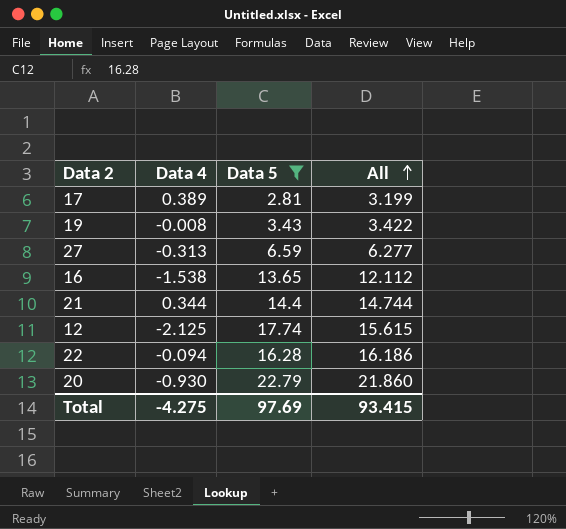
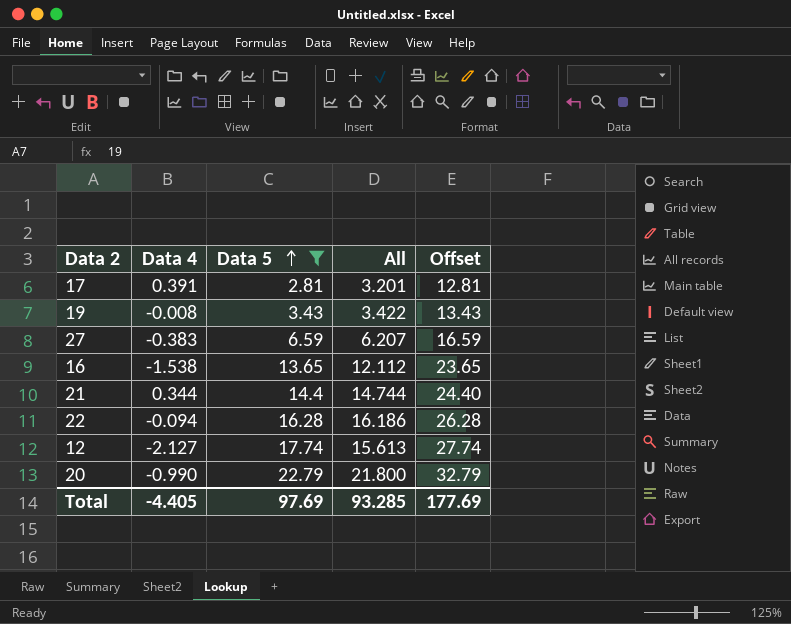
row order: All ascending -> Data 5 ascending
column Offset | formula: none -> [Data 5] + 10
17 | Data 4: 0.389 -> 0.391
17 | All: 3.199 -> 3.201
27 | Data 4: -0.313 -> -0.383
27 | All: 6.277 -> 6.207
12 | Data 4: -2.125 -> -2.127
12 | All: 15.615 -> 15.613
20 | Data 4: -0.930 -> -0.990
20 | All: 21.860 -> 21.800
Total | Data 4: -4.275 -> -4.405
Total | All: 93.415 -> 93.285

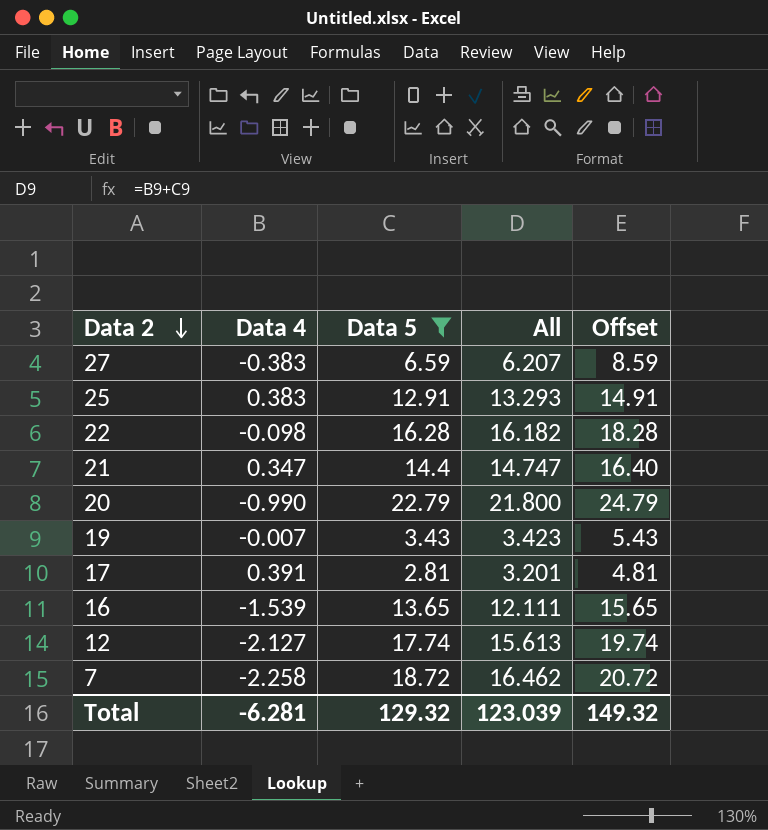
row order: Data 5 ascending -> Data 2 descending
column Offset | formula: [Data 5] + 10 -> [Data 5] + 2
row 25: none -> 0.383 | 12.91 | 13.293 | 14.91
22 | Data 4: -0.094 -> -0.098
22 | All: 16.186 -> 16.182
21 | Data 4: 0.344 -> 0.347
21 | All: 14.744 -> 14.747
19 | Data 4: -0.008 -> -0.007
19 | All: 3.422 -> 3.423
16 | Data 4: -1.538 -> -1.539
16 | All: 12.112 -> 12.111
row 7: none -> -2.258 | 18.72 | 16.462 | 20.72
Total | Data 4: -4.405 -> -6.281
Total | Data 5: 97.69 -> 129.32
Total | All: 93.285 -> 123.039
Total | Offset: 177.69 -> 149.32

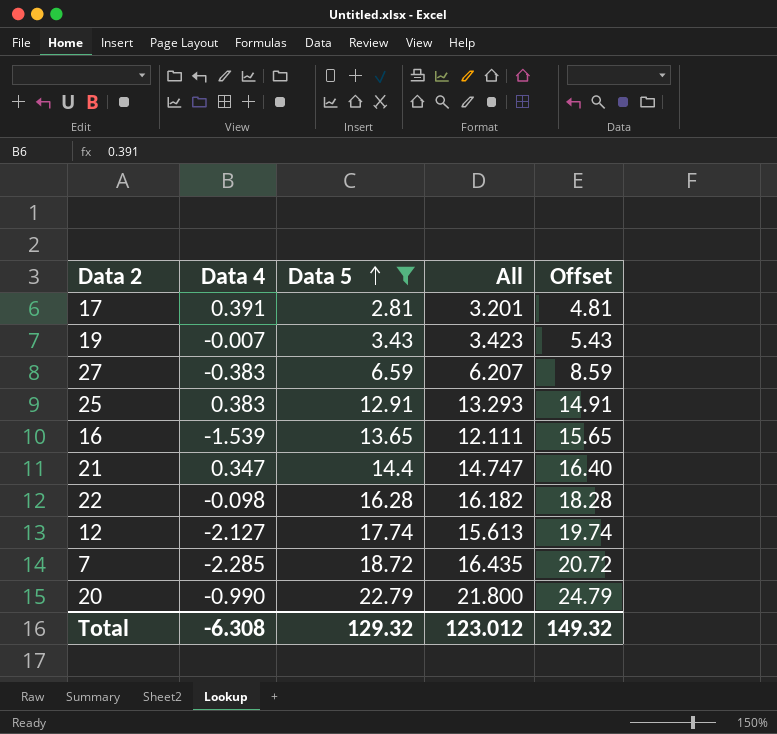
row order: Data 2 descending -> Data 5 ascending
7 | Data 4: -2.258 -> -2.285
7 | All: 16.462 -> 16.435
Total | Data 4: -6.281 -> -6.308
Total | All: 123.039 -> 123.012

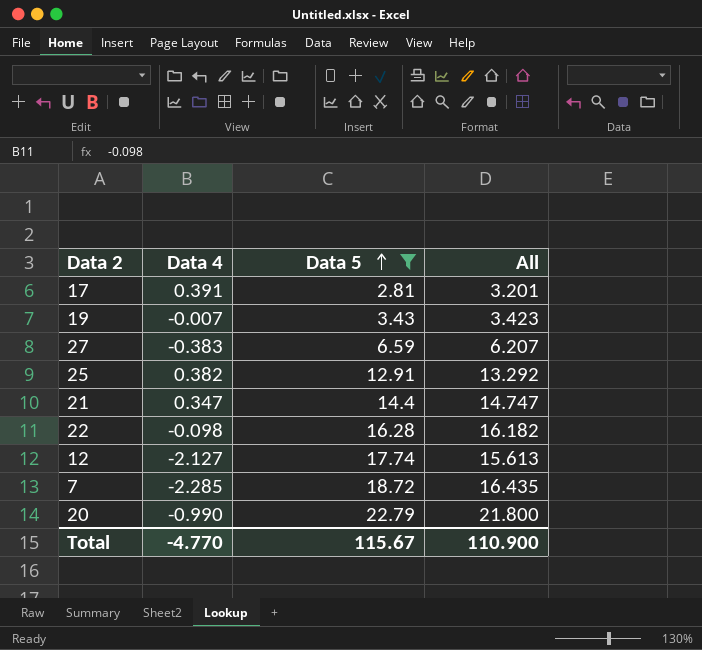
column Offset | formula: [Data 5] + 2 -> none
row 16: -1.539 | 13.65 | 12.111 | 15.65 -> none
25 | Data 4: 0.383 -> 0.382
25 | All: 13.293 -> 13.292
Total | Data 4: -6.308 -> -4.770
Total | Data 5: 129.32 -> 115.67
Total | All: 123.012 -> 110.900

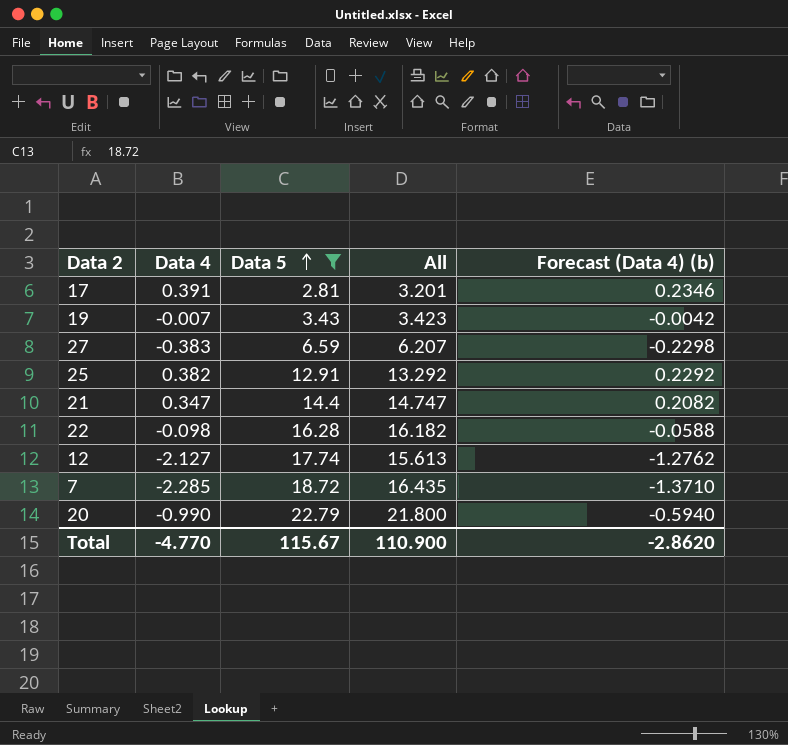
column Forecast (Data 4) (b) | formula: none -> [Data 4] * 0.6

